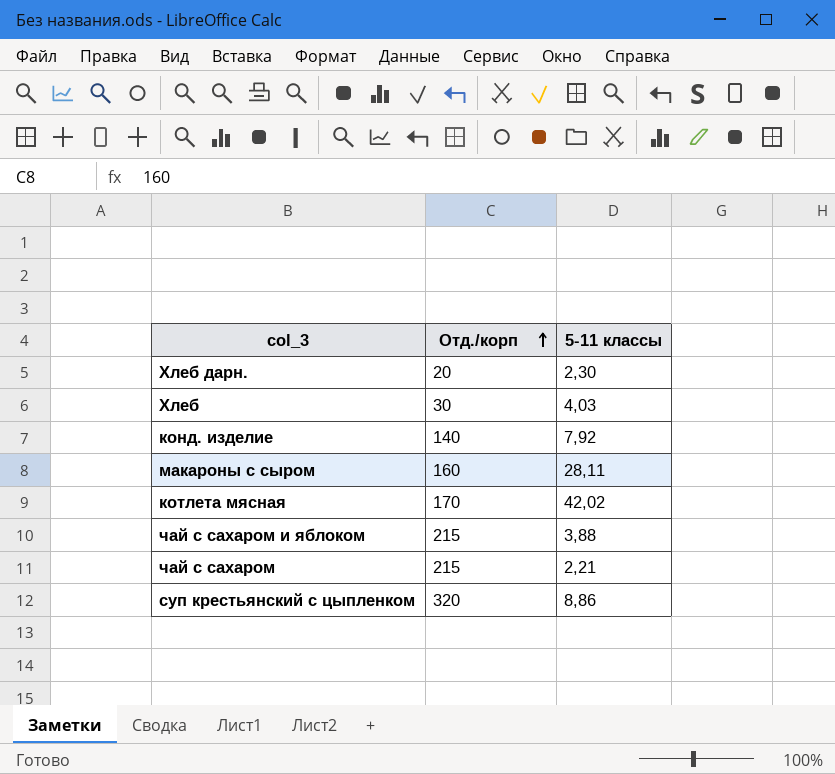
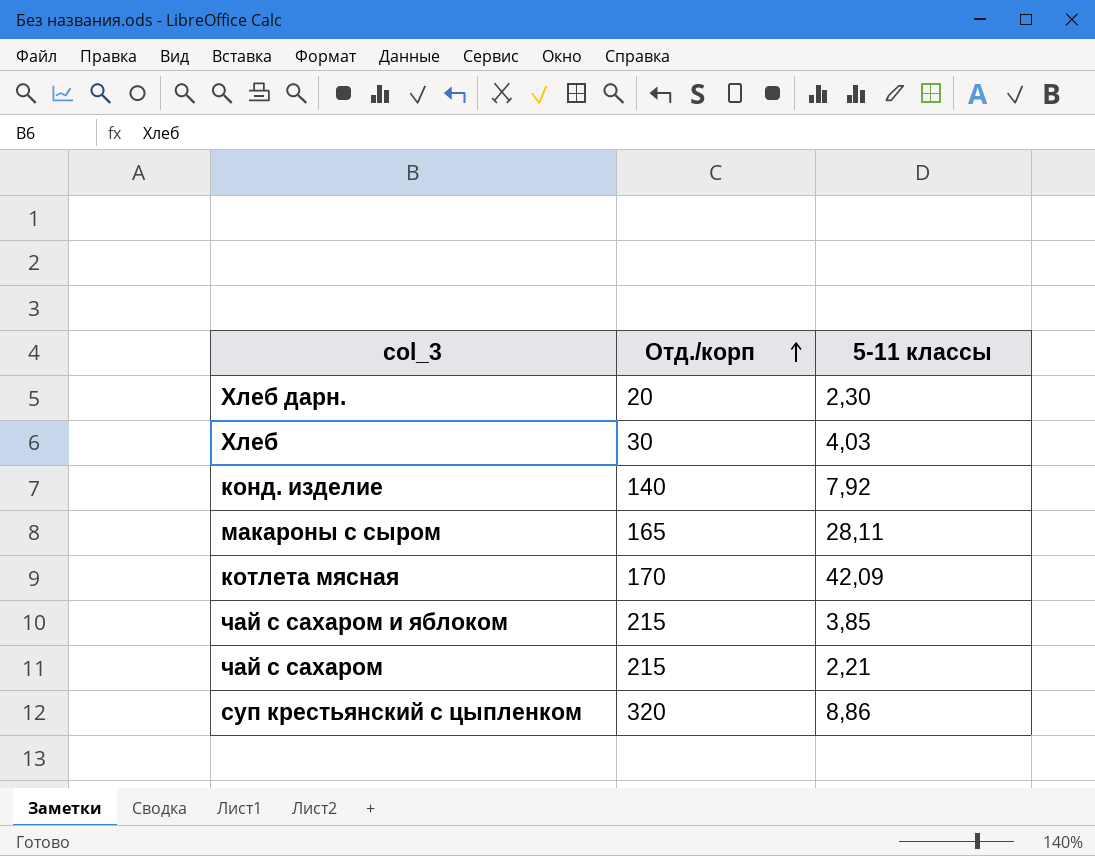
макароны с сыром | Отд./корп: 160 -> 165
котлета мясная | 5-11 классы: 42,02 -> 42,09
чай с сахаром и яблоком | 5-11 классы: 3,88 -> 3,85

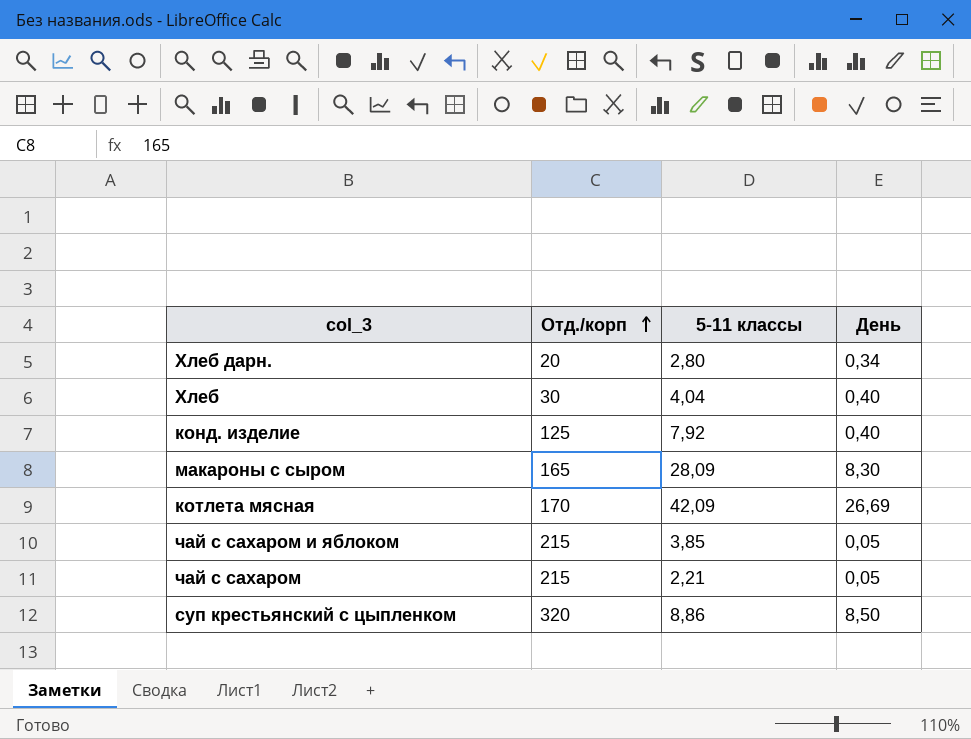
column День | position: none -> 4
Хлеб дарн. | 5-11 классы: 2,30 -> 2,80
Хлеб | 5-11 классы: 4,03 -> 4,04
конд. изделие | Отд./корп: 140 -> 125
макароны с сыром | 5-11 классы: 28,11 -> 28,09

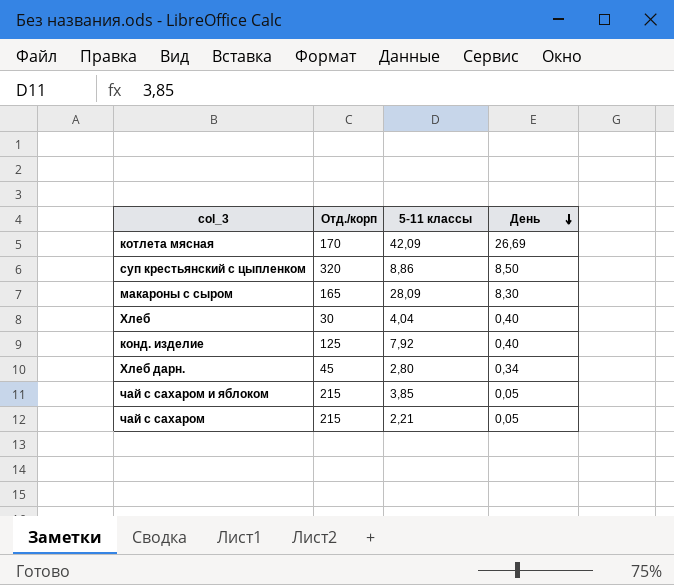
row order: Отд./корп ascending -> День descending
Хлеб дарн. | Отд./корп: 20 -> 45

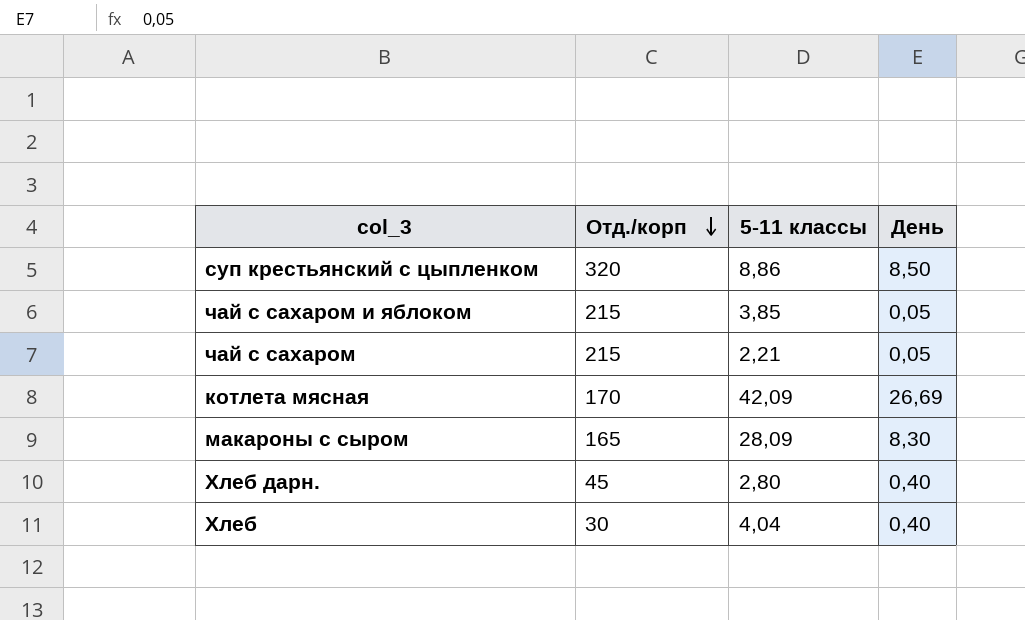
row order: День descending -> Отд./корп descending
row конд. изделие: 125 | 7,92 | 0,40 -> none
Хлеб дарн. | День: 0,34 -> 0,40

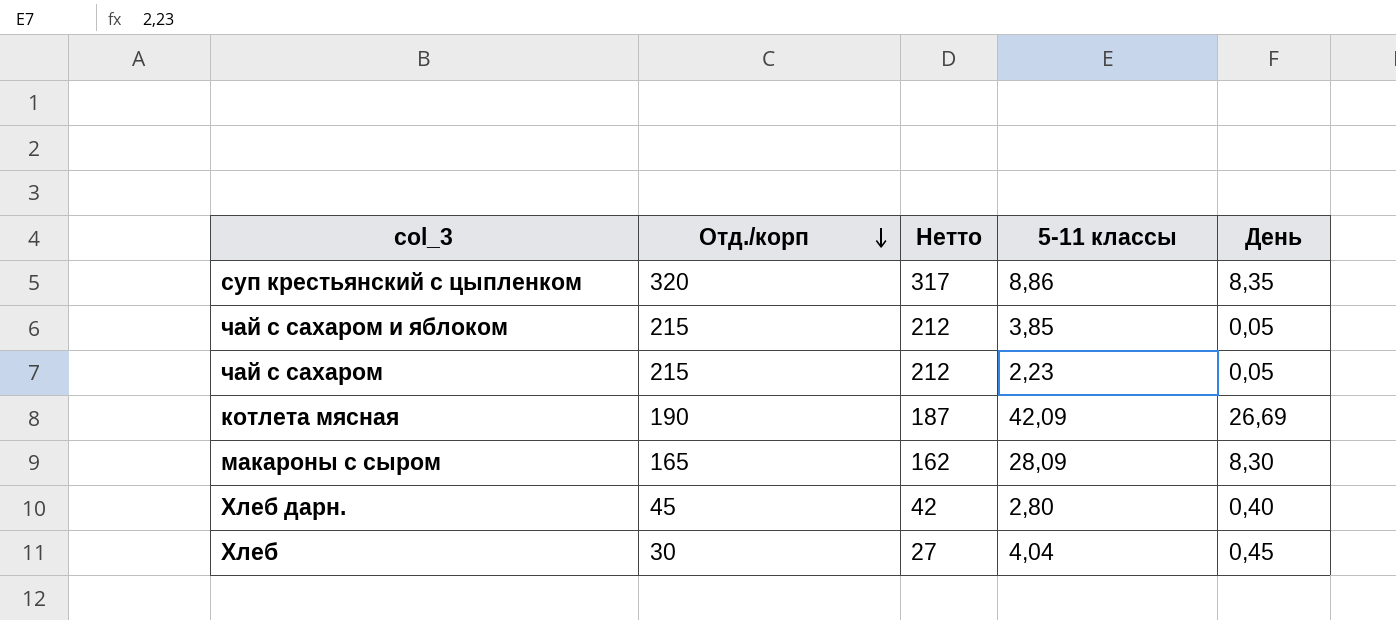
column Нетто | formula: none -> [Отд./корп] - 3
суп крестьянский с цыпленком | День: 8,50 -> 8,35
чай с сахаром | 5-11 классы: 2,21 -> 2,23
котлета мясная | Отд./корп: 170 -> 190
Хлеб | День: 0,40 -> 0,45

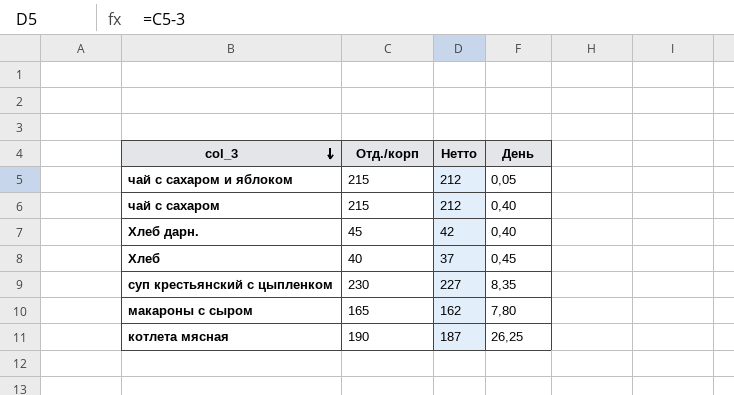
row order: Отд./корп descending -> col_3 descending
column 5-11 классы | position: 4 -> none
чай с сахаром | День: 0,05 -> 0,40
Хлеб | Отд./корп: 30 -> 40
Хлеб | Нетто: 27 -> 37
суп крестьянский с цыпленком | Отд./корп: 320 -> 230
суп крестьянский с цыпленком | Нетто: 317 -> 227
макароны с сыром | День: 8,30 -> 7,80
котлета мясная | День: 26,69 -> 26,25

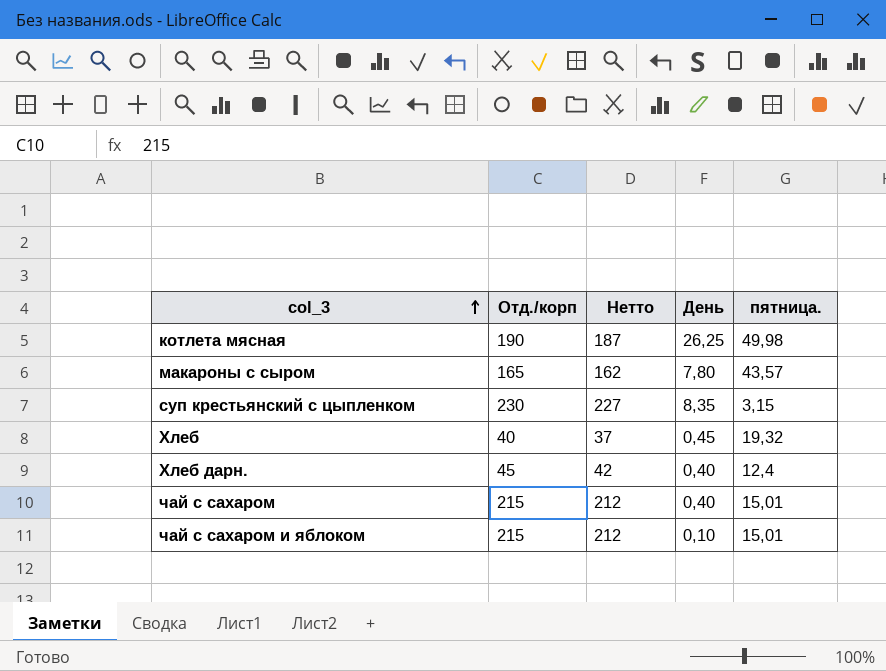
row order: col_3 descending -> col_3 ascending
column пятница. | position: none -> 5
чай с сахаром и яблоком | День: 0,05 -> 0,10

